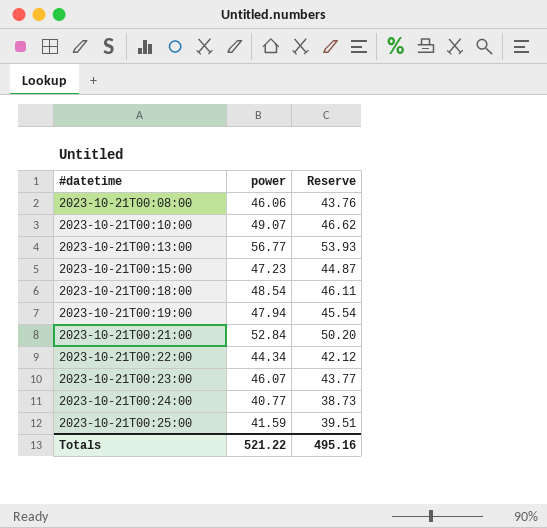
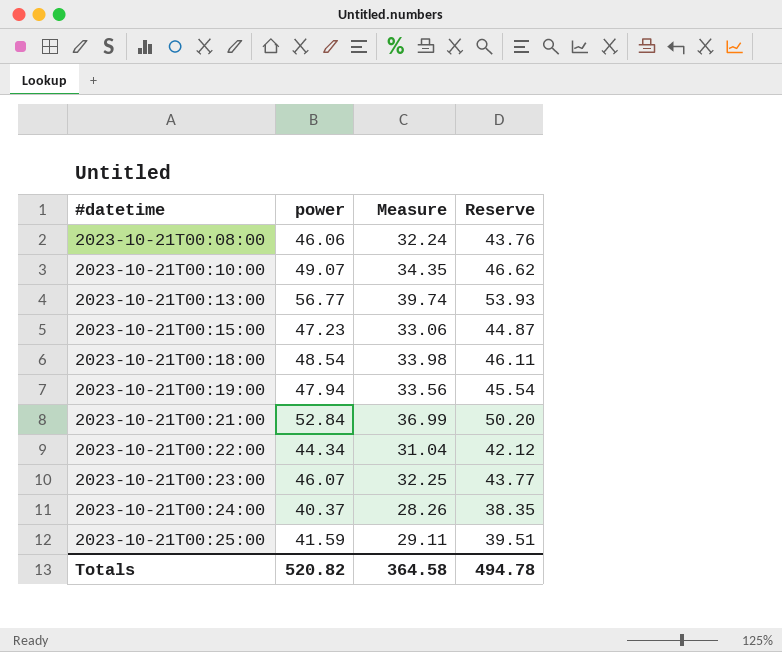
column Measure | formula: none -> [power] * 0.7
2023-10-21T00:24:00 | power: 40.77 -> 40.37
2023-10-21T00:24:00 | Reserve: 38.73 -> 38.35
Totals | power: 521.22 -> 520.82
Totals | Reserve: 495.16 -> 494.78

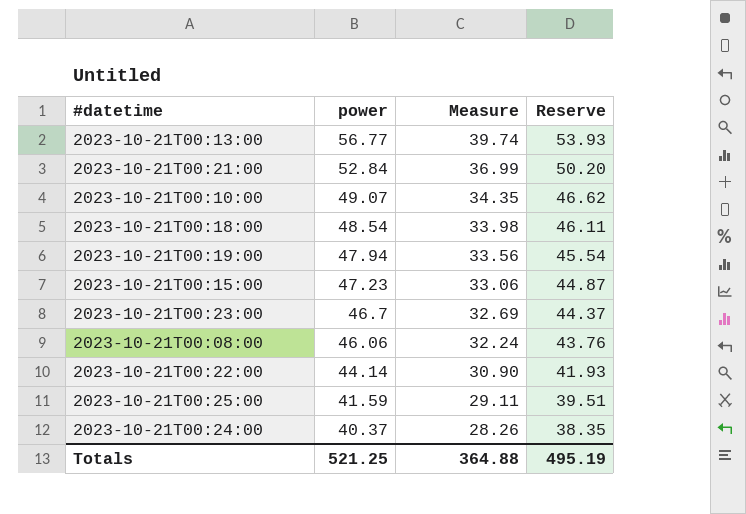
row order: #datetime ascending -> power descending
2023-10-21T00:23:00 | power: 46.07 -> 46.7
2023-10-21T00:23:00 | Measure: 32.25 -> 32.69
2023-10-21T00:23:00 | Reserve: 43.77 -> 44.37
2023-10-21T00:22:00 | power: 44.34 -> 44.14
2023-10-21T00:22:00 | Measure: 31.04 -> 30.90
2023-10-21T00:22:00 | Reserve: 42.12 -> 41.93
Totals | power: 520.82 -> 521.25
Totals | Measure: 364.58 -> 364.88
Totals | Reserve: 494.78 -> 495.19

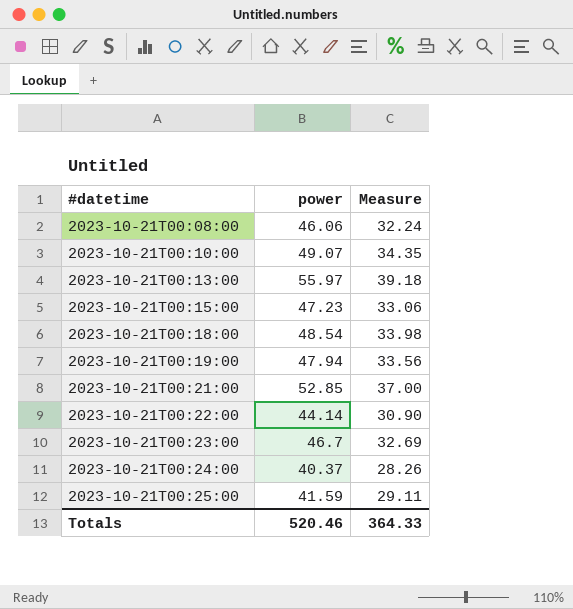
row order: power descending -> #datetime ascending
column Reserve | formula: [power] * 0.95 -> none
2023-10-21T00:13:00 | power: 56.77 -> 55.97
2023-10-21T00:13:00 | Measure: 39.74 -> 39.18
2023-10-21T00:21:00 | power: 52.84 -> 52.85
2023-10-21T00:21:00 | Measure: 36.99 -> 37.00
Totals | power: 521.25 -> 520.46
Totals | Measure: 364.88 -> 364.33

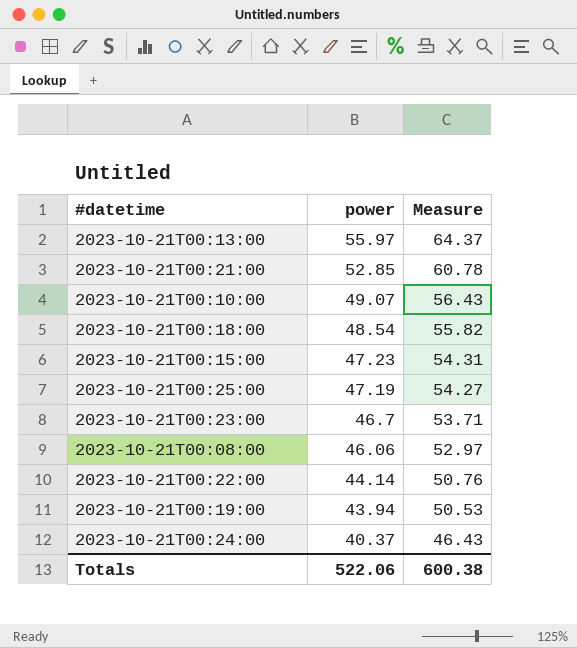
row order: #datetime ascending -> power descending
column Measure | formula: [power] * 0.7 -> [power] * 1.15
2023-10-21T00:25:00 | power: 41.59 -> 47.19
2023-10-21T00:19:00 | power: 47.94 -> 43.94
Totals | power: 520.46 -> 522.06
Totals | Measure: 364.33 -> 600.38

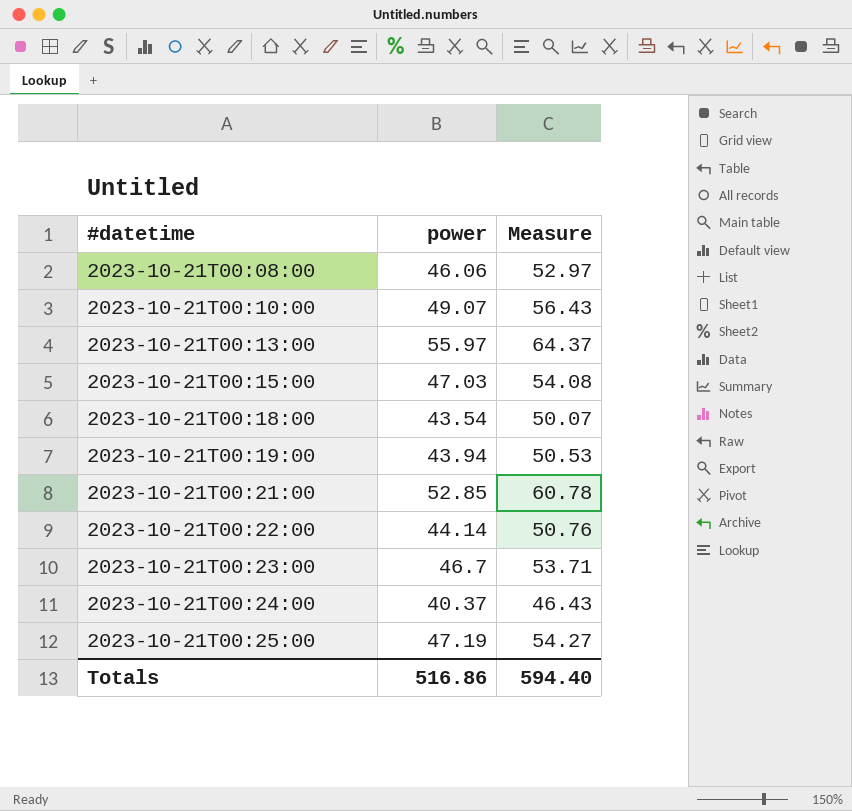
row order: power descending -> #datetime ascending
2023-10-21T00:15:00 | power: 47.23 -> 47.03
2023-10-21T00:15:00 | Measure: 54.31 -> 54.08
2023-10-21T00:18:00 | power: 48.54 -> 43.54
2023-10-21T00:18:00 | Measure: 55.82 -> 50.07
Totals | power: 522.06 -> 516.86
Totals | Measure: 600.38 -> 594.40

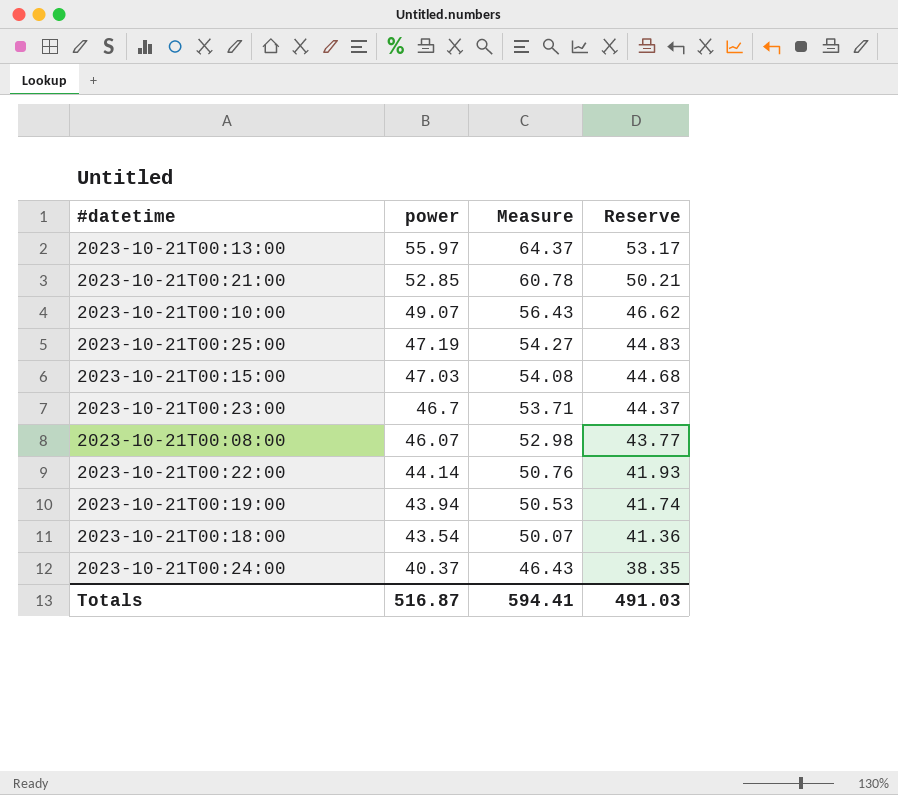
row order: #datetime ascending -> power descending
column Reserve | formula: none -> [power] * 0.95
2023-10-21T00:08:00 | power: 46.06 -> 46.07
2023-10-21T00:08:00 | Measure: 52.97 -> 52.98
Totals | power: 516.86 -> 516.87
Totals | Measure: 594.40 -> 594.41

